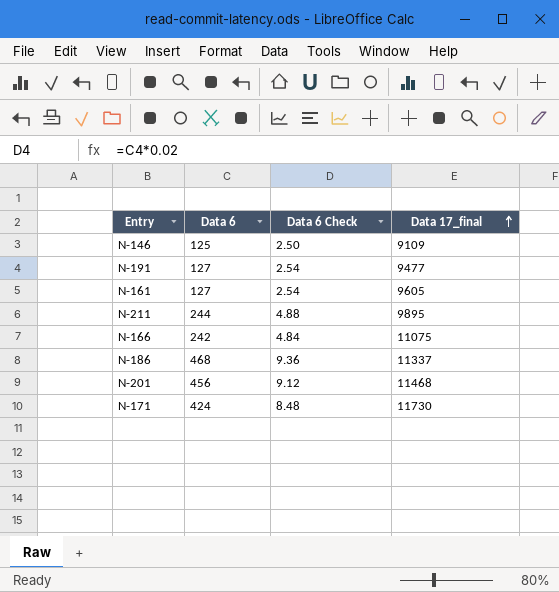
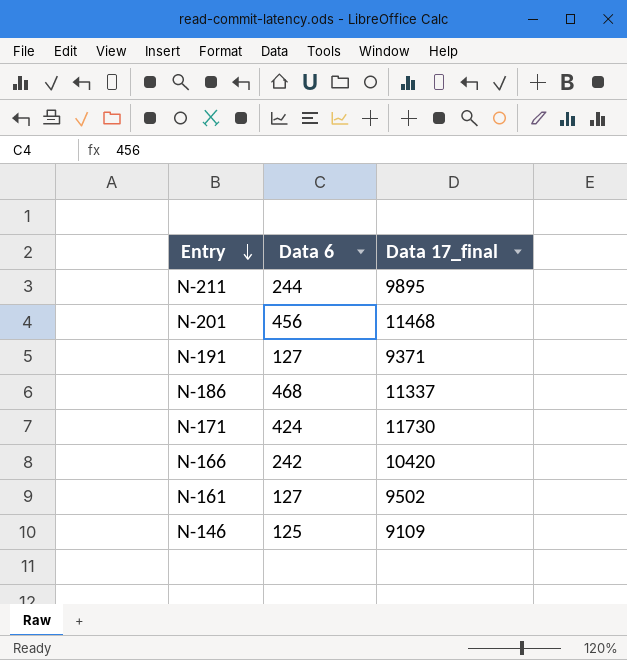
row order: Data 17_final ascending -> Entry descending
column Data 6 Check | formula: [Data 6] * 0.02 -> none
N-191 | Data 17_final: 9477 -> 9371
N-166 | Data 17_final: 11075 -> 10420
N-161 | Data 17_final: 9605 -> 9502

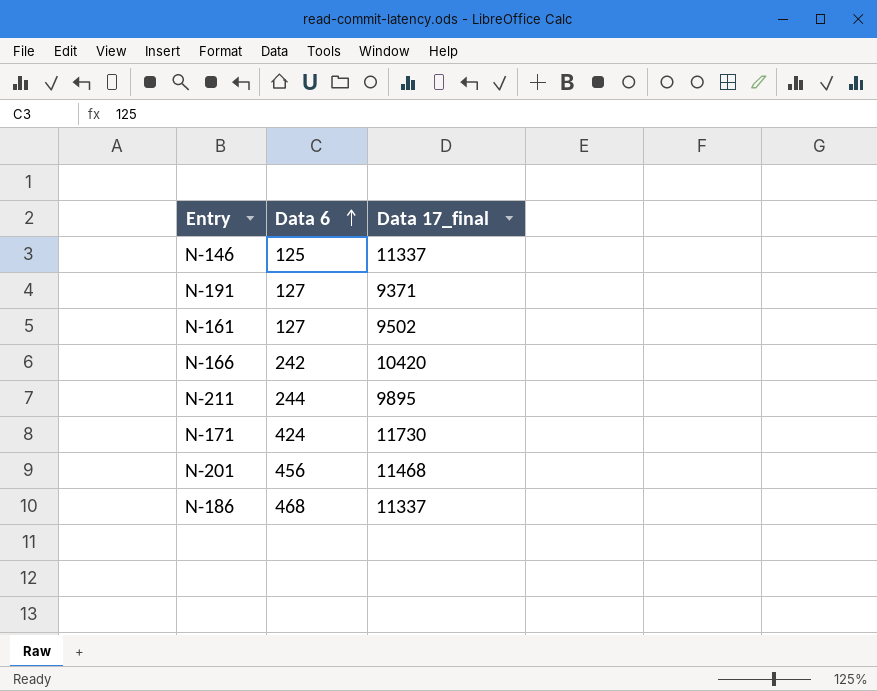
row order: Entry descending -> Data 6 ascending
N-146 | Data 17_final: 9109 -> 11337

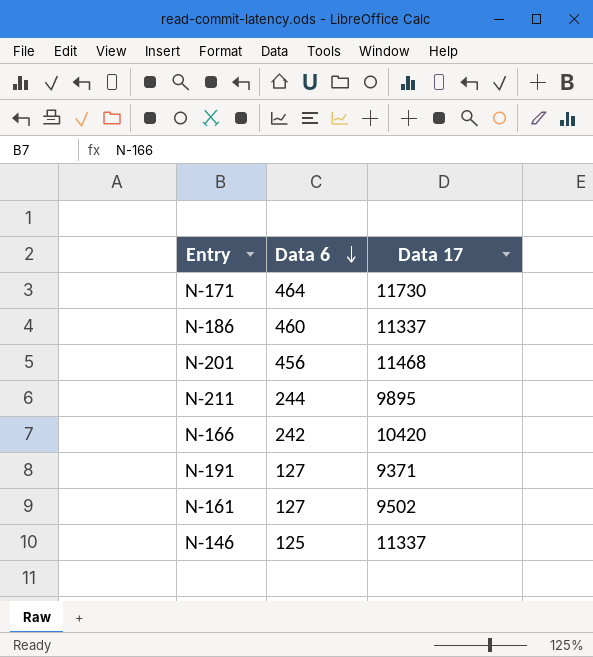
row order: Data 6 ascending -> Data 6 descending
column name: Data 17_final -> Data 17
N-171 | Data 6: 424 -> 464
N-186 | Data 6: 468 -> 460

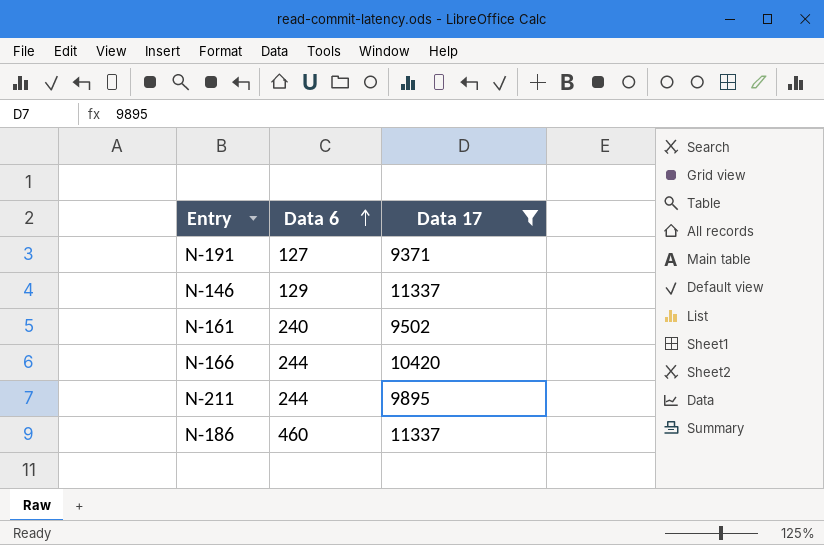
filter: none -> Data 17 <= 11337
row order: Data 6 descending -> Data 6 ascending
N-146 | Data 6: 125 -> 129
N-161 | Data 6: 127 -> 240
N-166 | Data 6: 242 -> 244

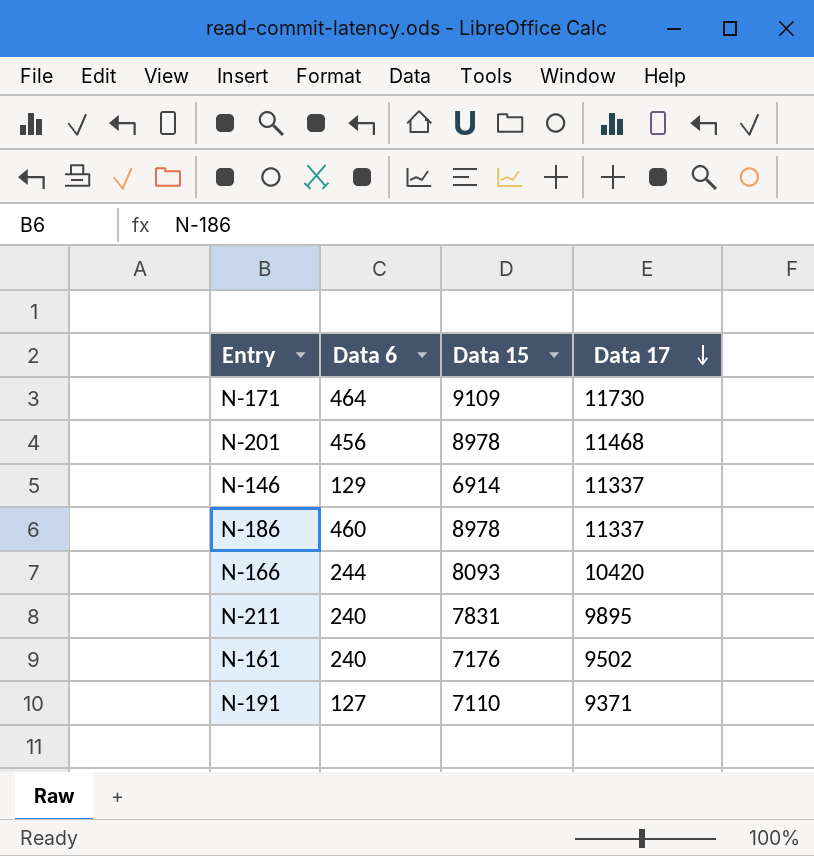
filter: Data 17 <= 11337 -> none
row order: Data 6 ascending -> Data 17 descending
column Data 15 | position: none -> 3
N-211 | Data 6: 244 -> 240

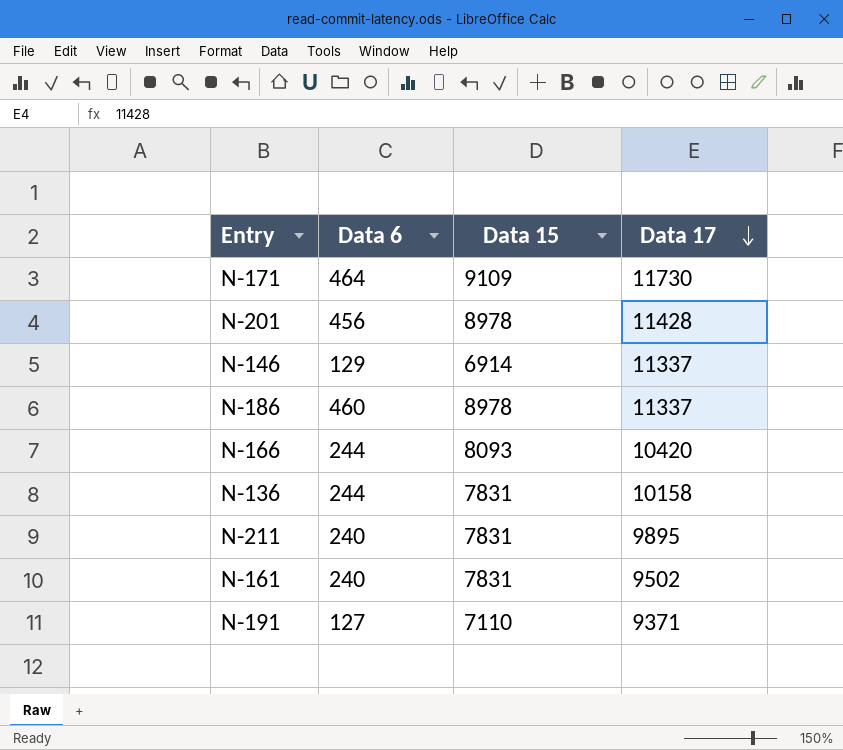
N-201 | Data 17: 11468 -> 11428
row N-136: none -> 244 | 7831 | 10158
N-161 | Data 15: 7176 -> 7831

